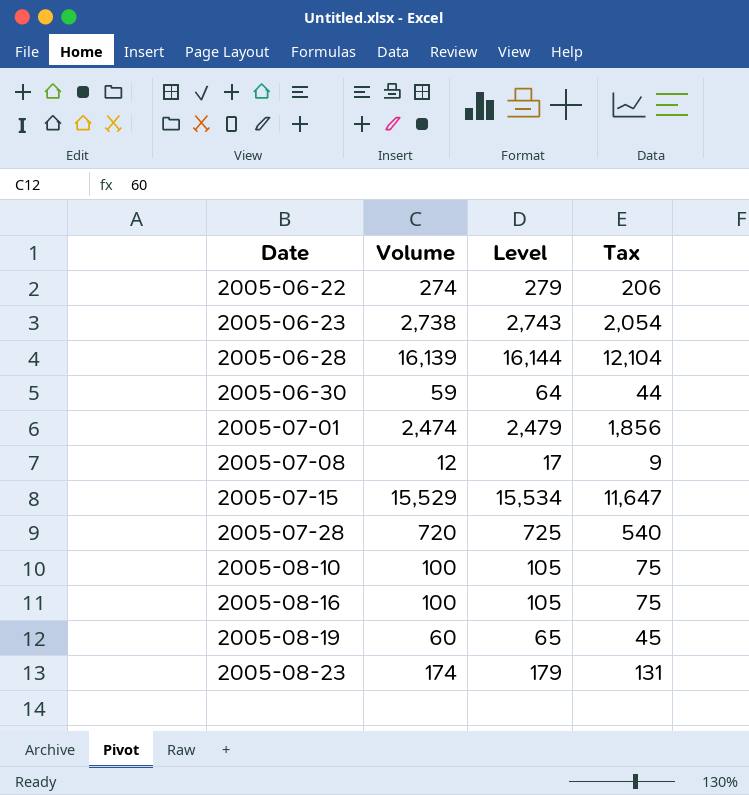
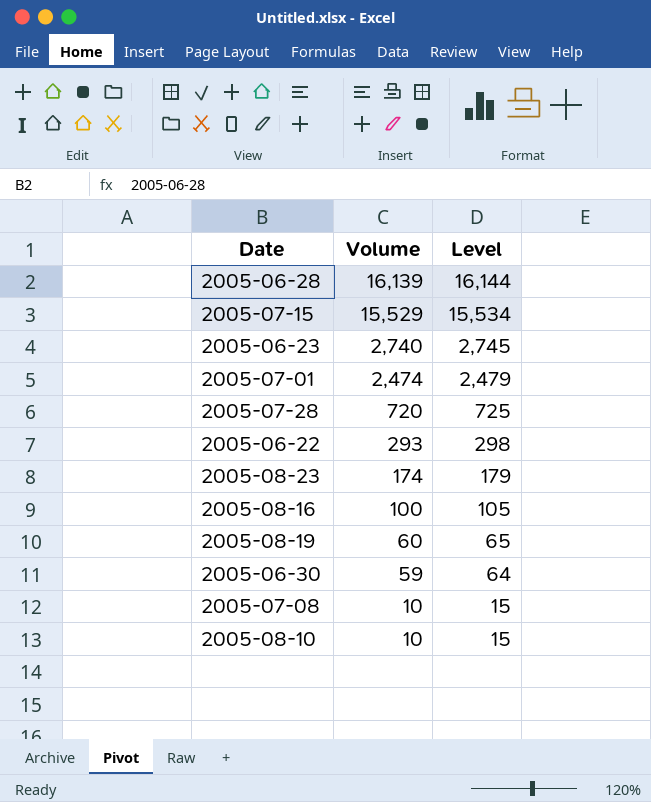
row order: Date ascending -> Volume descending
column Tax | formula: [Volume] * 0.75 -> none
2005-06-23 | Volume: 2,738 -> 2,740
2005-06-23 | Level: 2,743 -> 2,745
2005-06-22 | Volume: 274 -> 293
2005-06-22 | Level: 279 -> 298
2005-07-08 | Volume: 12 -> 10
2005-07-08 | Level: 17 -> 15
2005-08-10 | Volume: 100 -> 10
2005-08-10 | Level: 105 -> 15

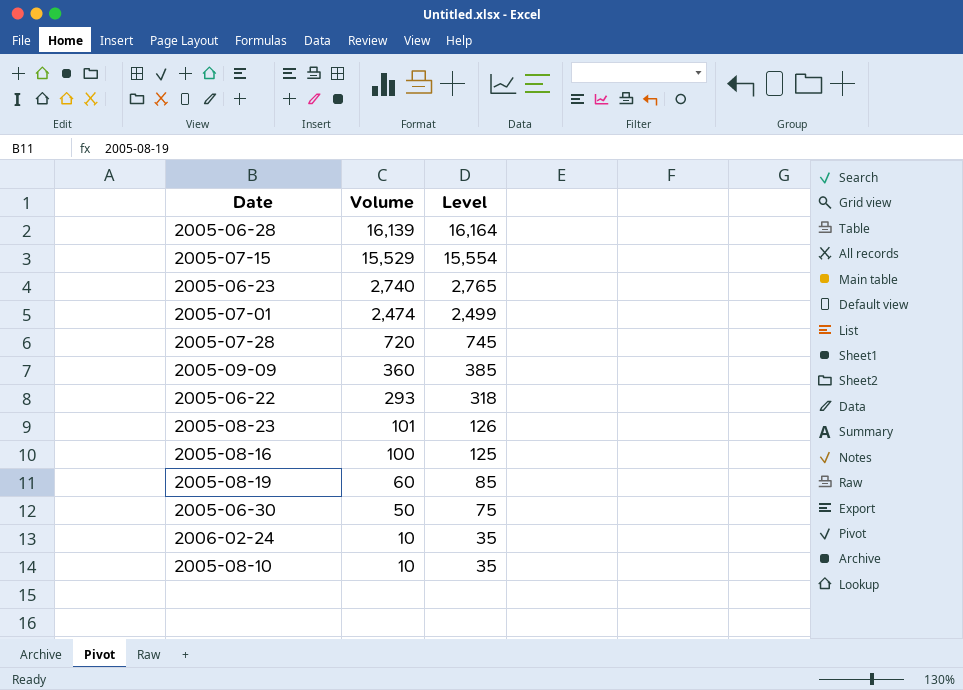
column Level | formula: [Volume] + 5 -> [Volume] + 25
row 2005-07-08: 10 | 15 -> none
row 2005-09-09: none -> 360 | 385
2005-08-23 | Volume: 174 -> 101
2005-06-30 | Volume: 59 -> 50
row 2006-02-24: none -> 10 | 35

